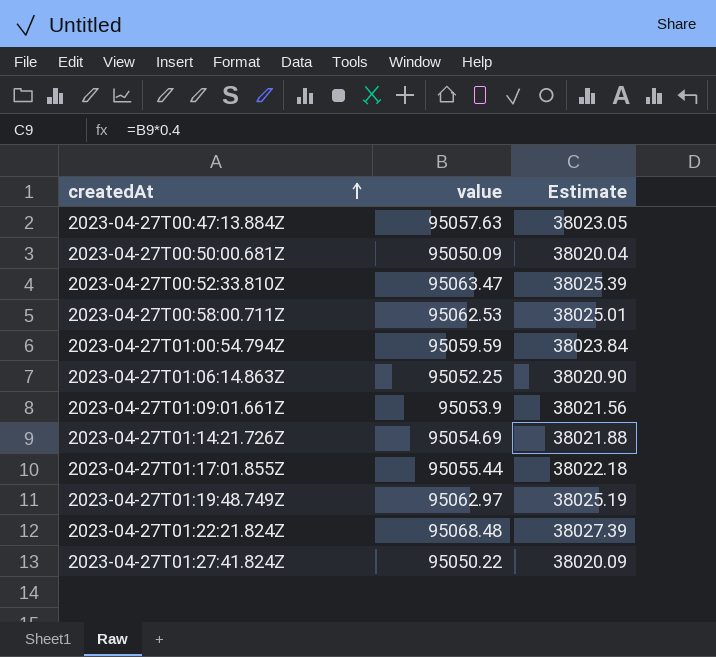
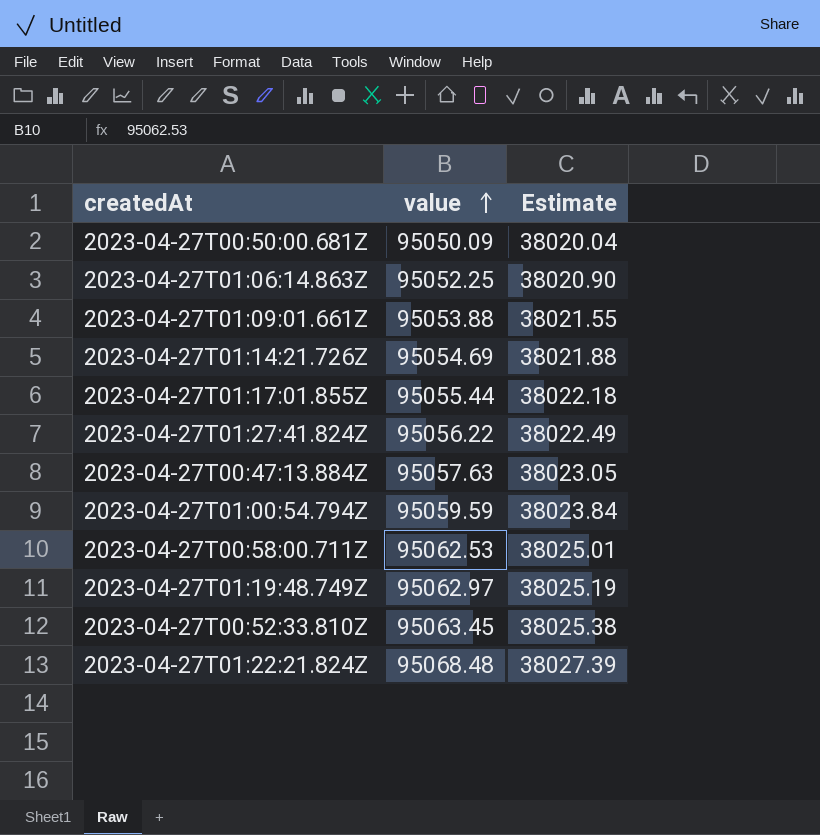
row order: createdAt ascending -> value ascending
2023-04-27T01:09:01.661Z | value: 95053.9 -> 95053.88
2023-04-27T01:09:01.661Z | Estimate: 38021.56 -> 38021.55
2023-04-27T01:27:41.824Z | value: 95050.22 -> 95056.22
2023-04-27T01:27:41.824Z | Estimate: 38020.09 -> 38022.49
2023-04-27T00:52:33.810Z | value: 95063.47 -> 95063.45
2023-04-27T00:52:33.810Z | Estimate: 38025.39 -> 38025.38

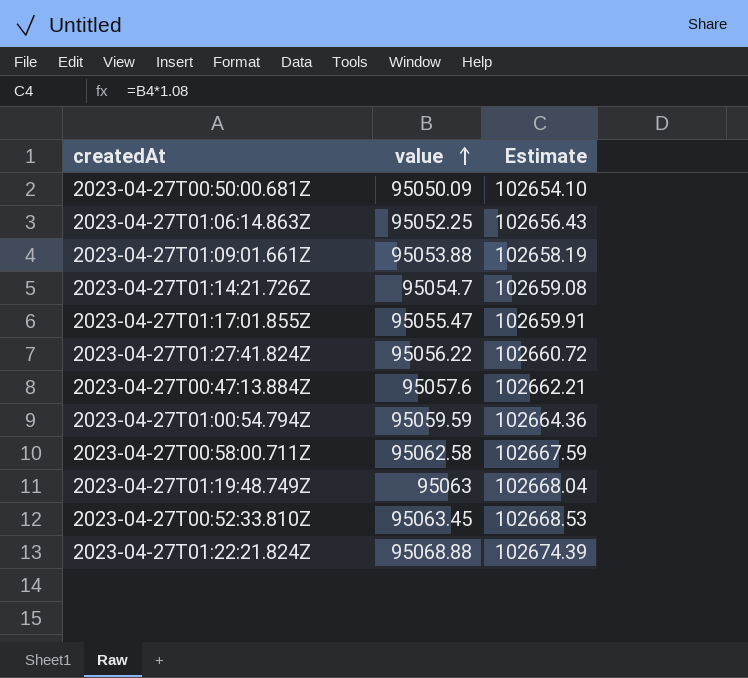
column Estimate | formula: [value] * 0.4 -> [value] * 1.08
2023-04-27T01:14:21.726Z | value: 95054.69 -> 95054.7
2023-04-27T01:17:01.855Z | value: 95055.44 -> 95055.47
2023-04-27T00:47:13.884Z | value: 95057.63 -> 95057.6
2023-04-27T00:58:00.711Z | value: 95062.53 -> 95062.58
2023-04-27T01:19:48.749Z | value: 95062.97 -> 95063
2023-04-27T01:22:21.824Z | value: 95068.48 -> 95068.88

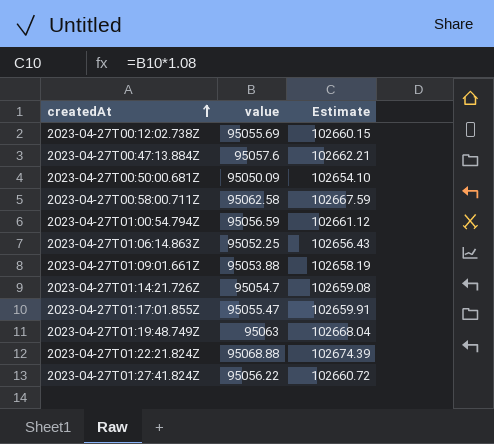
row order: value ascending -> createdAt ascending
row 2023-04-27T00:52:33.810Z: 95063.45 | 102668.53 -> none
row 2023-04-27T00:12:02.738Z: none -> 95055.69 | 102660.15
2023-04-27T01:00:54.794Z | value: 95059.59 -> 95056.59
2023-04-27T01:00:54.794Z | Estimate: 102664.36 -> 102661.12

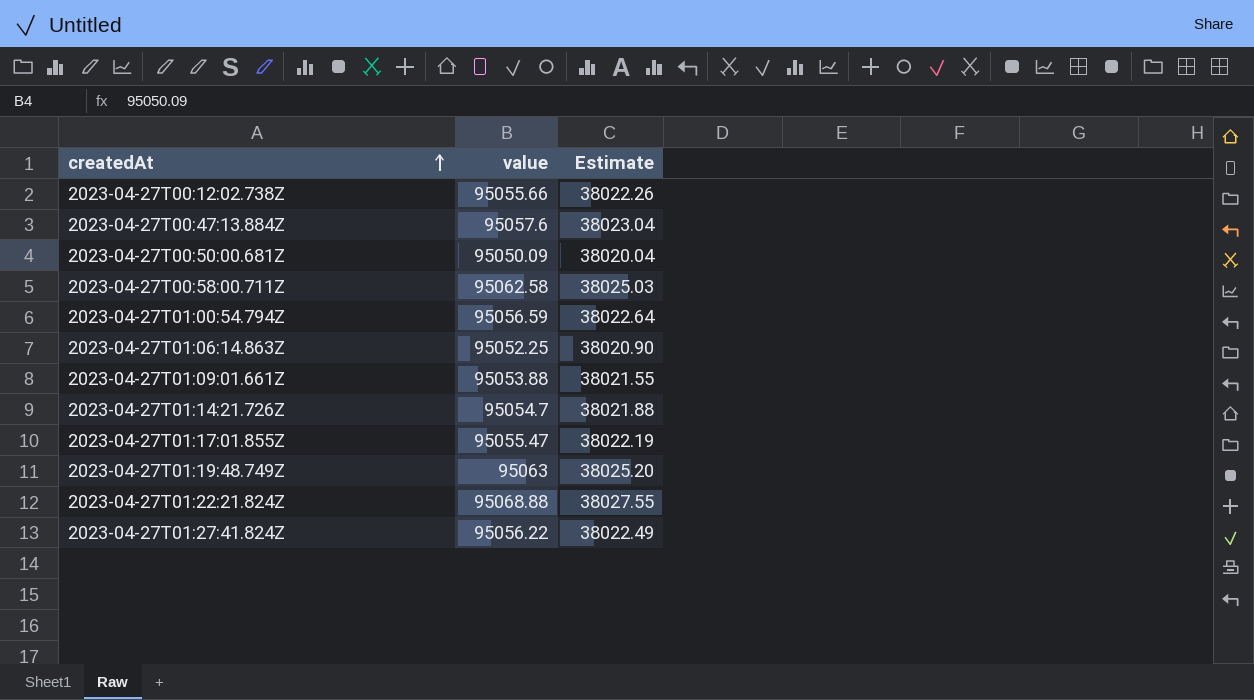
column Estimate | formula: [value] * 1.08 -> [value] * 0.4
2023-04-27T00:12:02.738Z | value: 95055.69 -> 95055.66

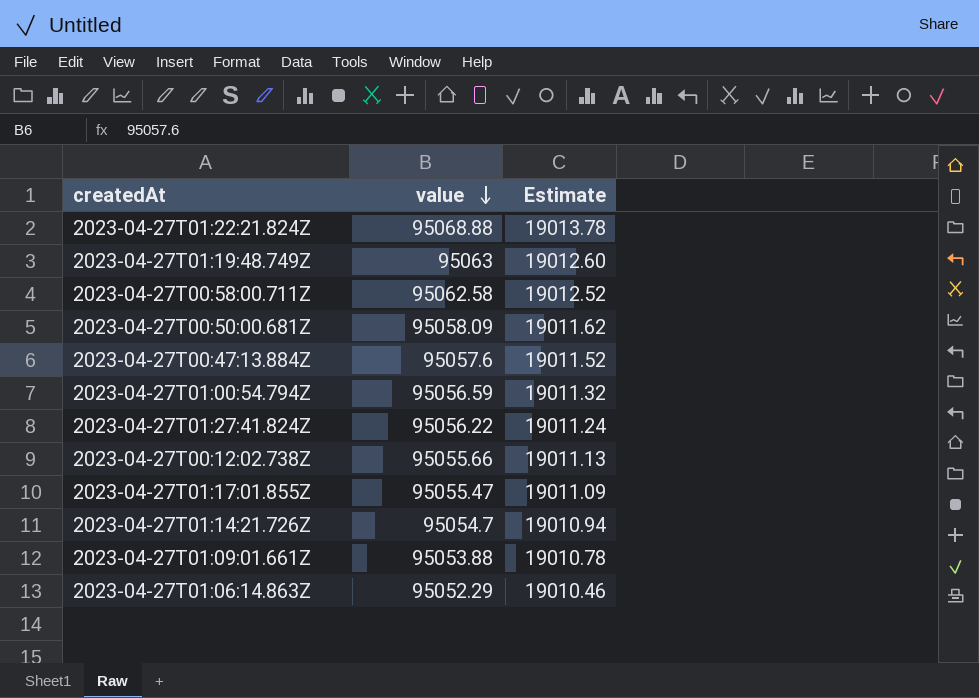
row order: createdAt ascending -> value descending
column Estimate | formula: [value] * 0.4 -> [value] * 0.2
2023-04-27T00:50:00.681Z | value: 95050.09 -> 95058.09
2023-04-27T01:06:14.863Z | value: 95052.25 -> 95052.29

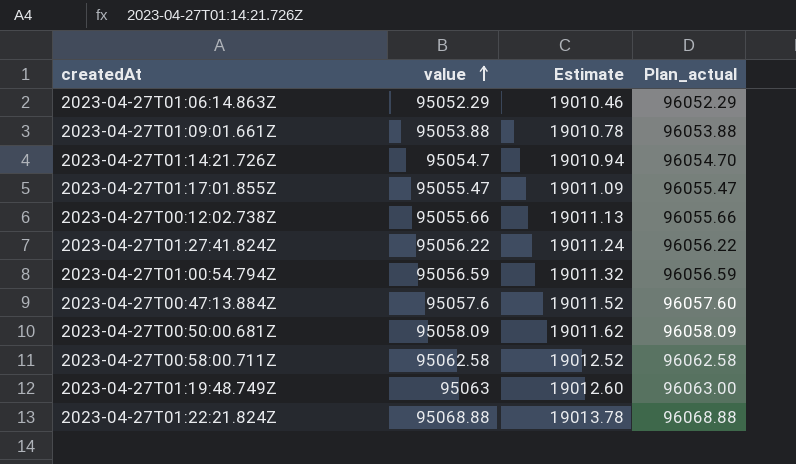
row order: value descending -> value ascending
column Plan_actual | formula: none -> [value] + 1000

